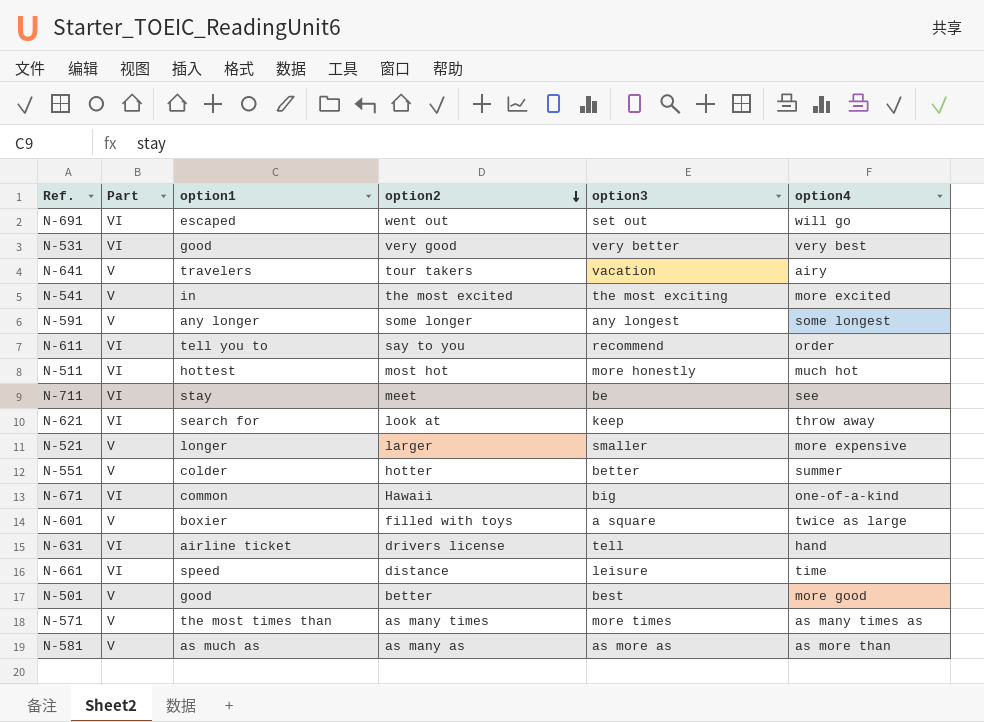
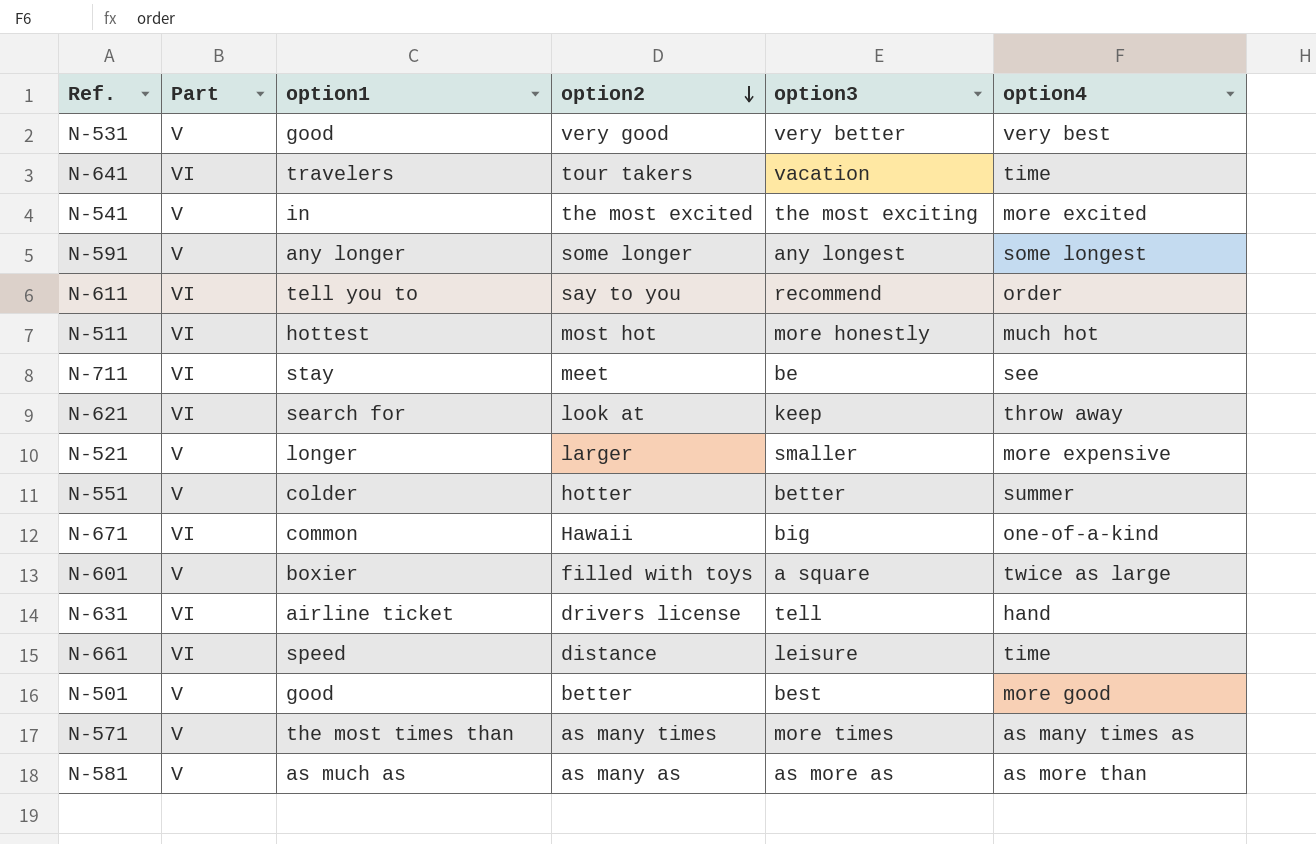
row N-691: VI | escaped | went out | set out | will go -> none
N-531 | Part: VI -> V
N-641 | Part: V -> VI
N-641 | option4: airy -> time

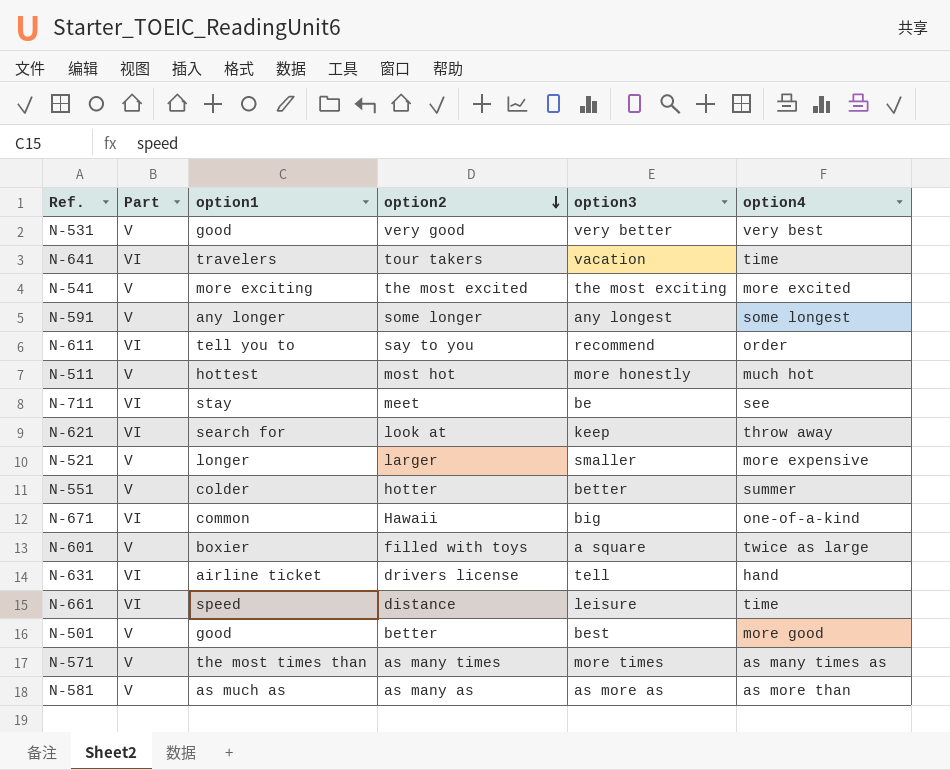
N-541 | option1: in -> more exciting
N-511 | Part: VI -> V

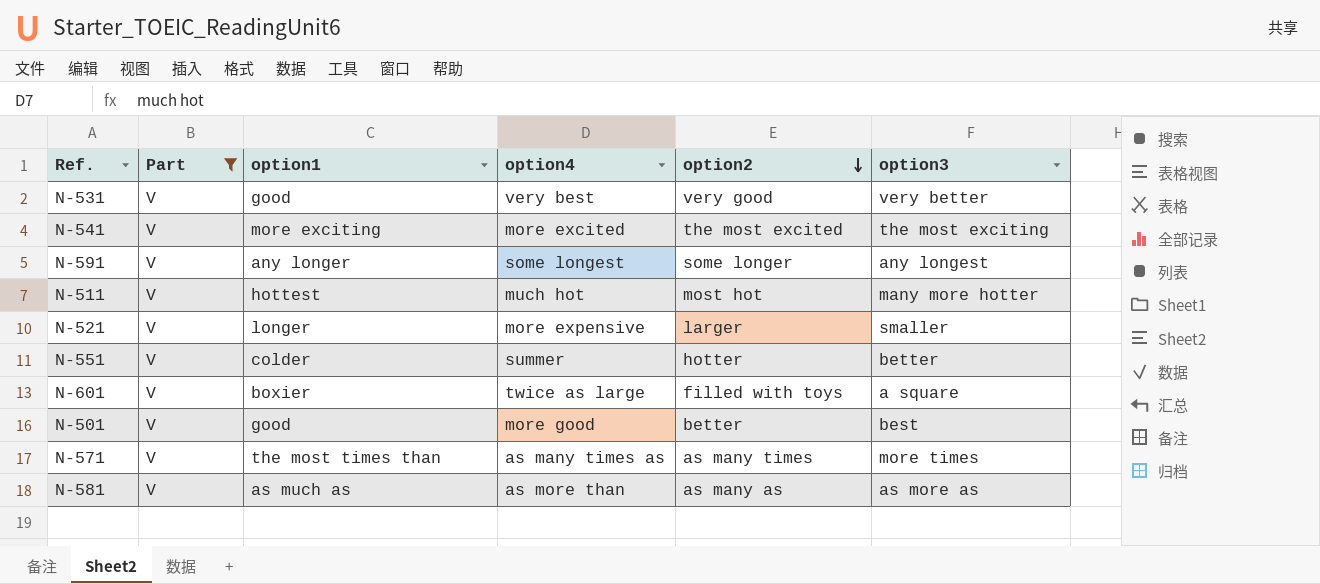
filter: none -> Part = V
column option4 | position: 6 -> 4
N-511 | option3: more honestly -> many more hotter

